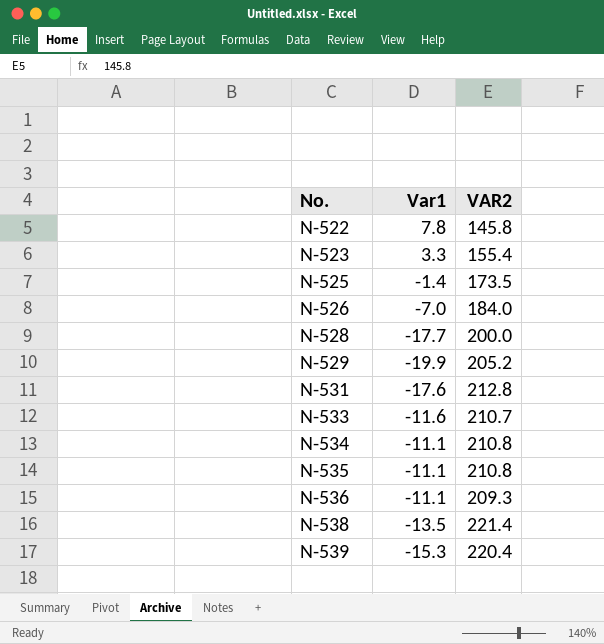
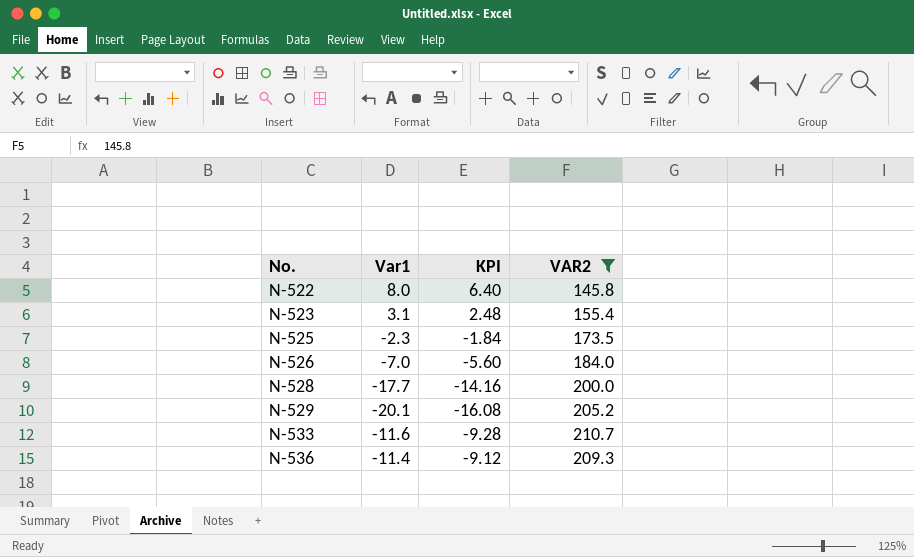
filter: none -> VAR2 <= 210.7
column KPI | formula: none -> [Var1] * 0.8
N-522 | Var1: 7.8 -> 8.0
N-523 | Var1: 3.3 -> 3.1
N-525 | Var1: -1.4 -> -2.3
N-529 | Var1: -19.9 -> -20.1
N-536 | Var1: -11.1 -> -11.4

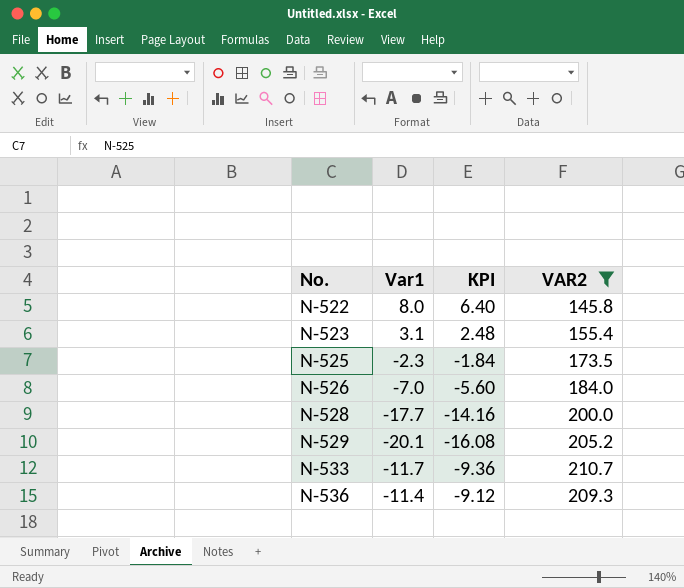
N-533 | Var1: -11.6 -> -11.7
N-533 | KPI: -9.28 -> -9.36

